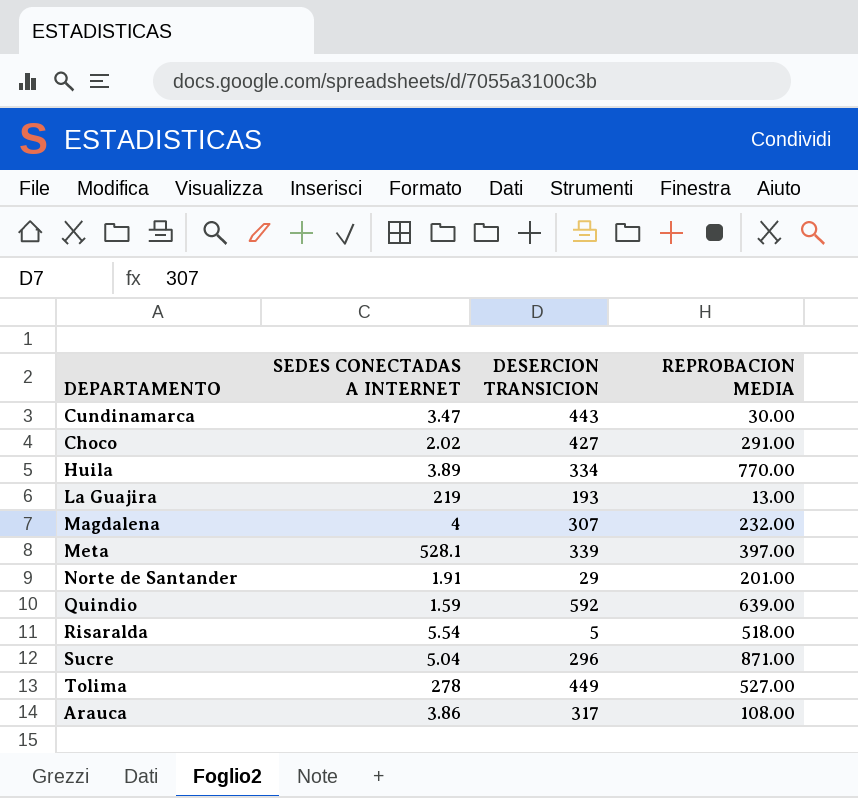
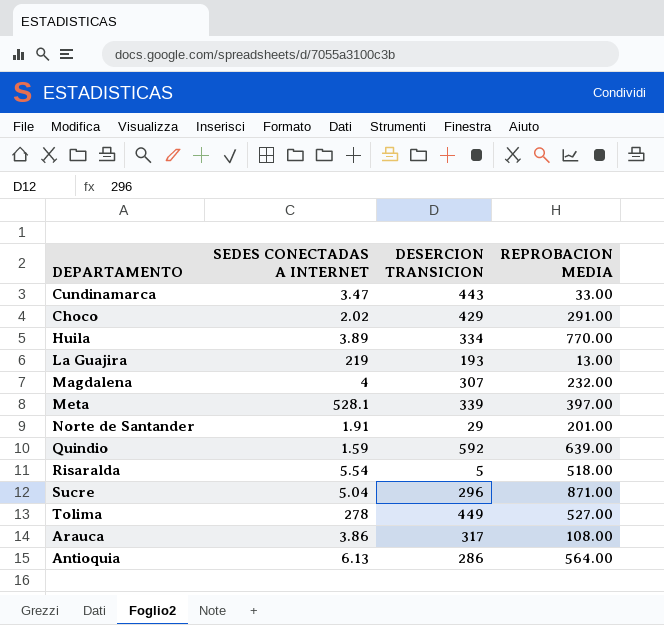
Cundinamarca | REPROBACION MEDIA: 30.00 -> 33.00
Choco | DESERCION TRANSICION: 427 -> 429
row Antioquia: none -> 6.13 | 286 | 564.00

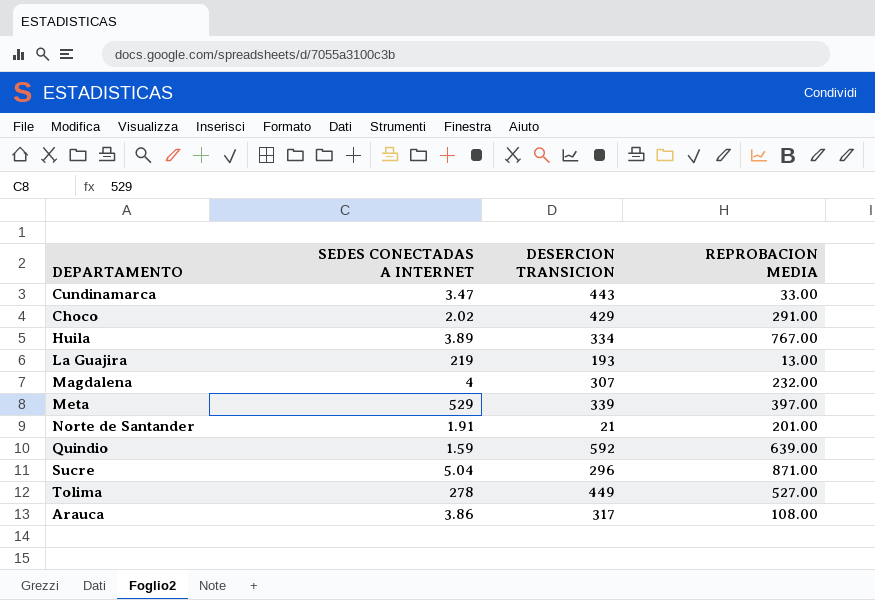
row Risaralda: 5.54 | 5 | 518.00 -> none
row Antioquia: 6.13 | 286 | 564.00 -> none
Huila | REPROBACION MEDIA: 770.00 -> 767.00
Meta | SEDES CONECTADAS A INTERNET: 528.1 -> 529
Norte de Santander | DESERCION TRANSICION: 29 -> 21

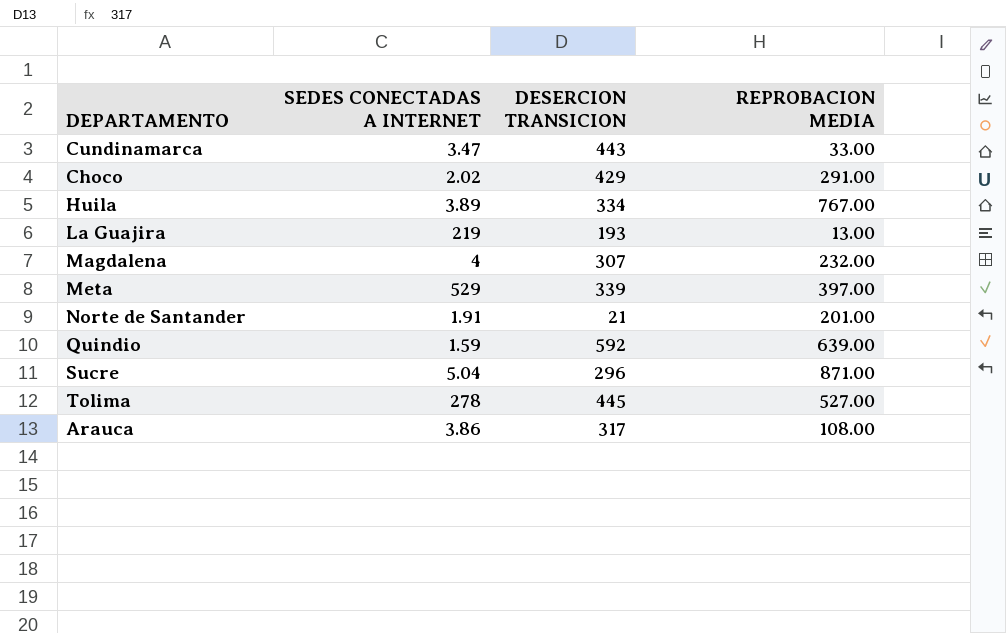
Tolima | DESERCION TRANSICION: 449 -> 445

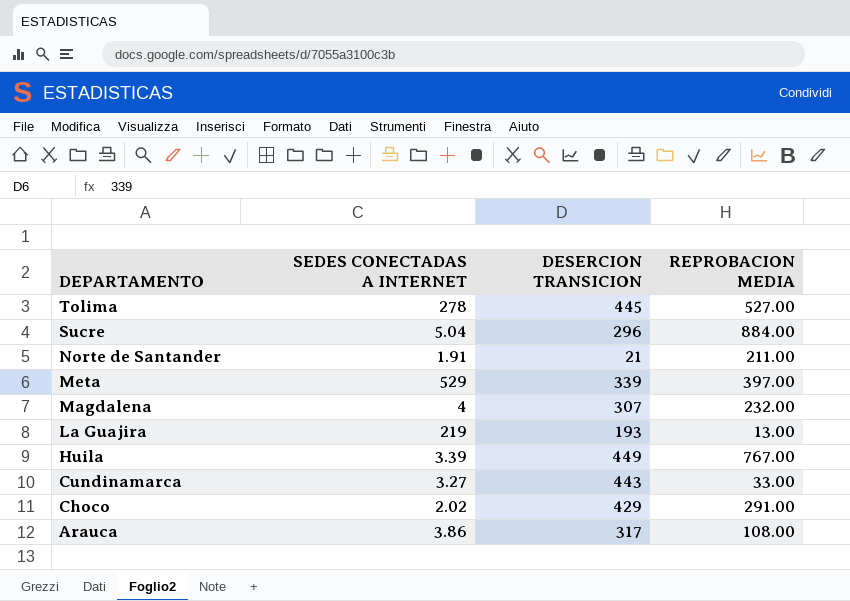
row order: none -> DEPARTAMENTO descending
row Quindio: 1.59 | 592 | 639.00 -> none
Sucre | REPROBACION MEDIA: 871.00 -> 884.00
Norte de Santander | REPROBACION MEDIA: 201.00 -> 211.00
Huila | SEDES CONECTADAS A INTERNET: 3.89 -> 3.39
Huila | DESERCION TRANSICION: 334 -> 449
Cundinamarca | SEDES CONECTADAS A INTERNET: 3.47 -> 3.27

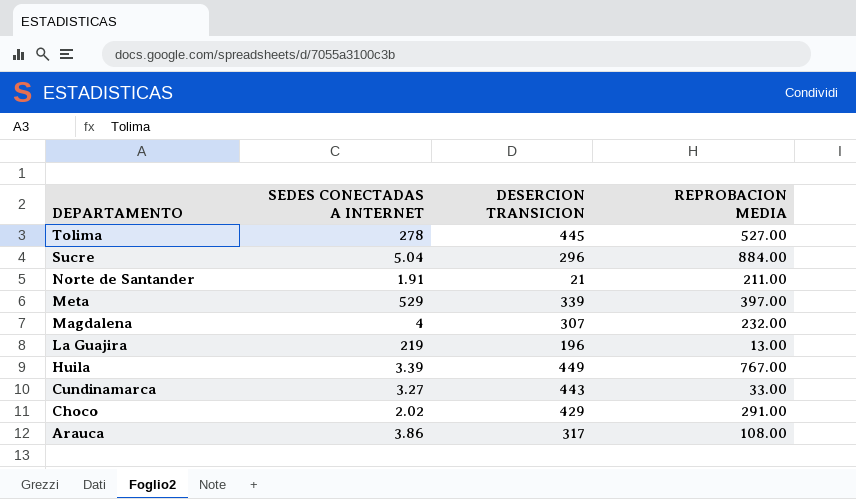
La Guajira | DESERCION TRANSICION: 193 -> 196

